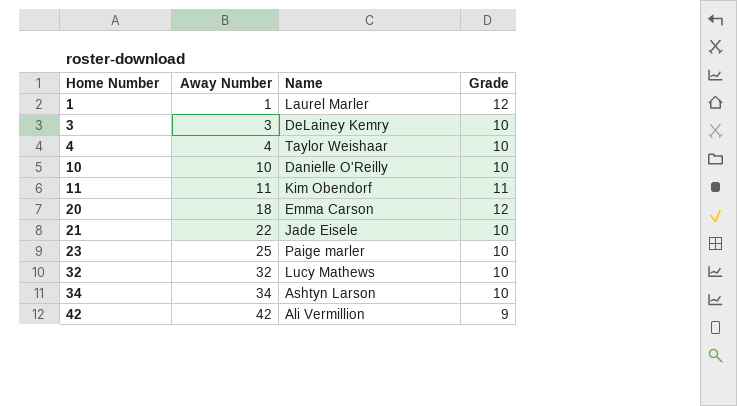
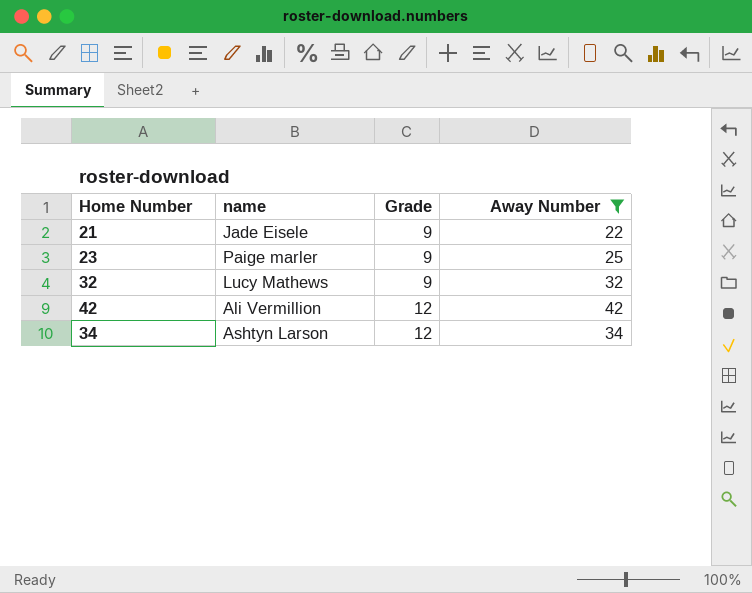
filter: none -> Away Number >= 22
row order: Home Number ascending -> Grade ascending
column name: Name -> name
column Away Number | position: 2 -> 4
21 | Grade: 10 -> 9
23 | Grade: 10 -> 9
32 | Grade: 10 -> 9
42 | Grade: 9 -> 12
34 | Grade: 10 -> 12

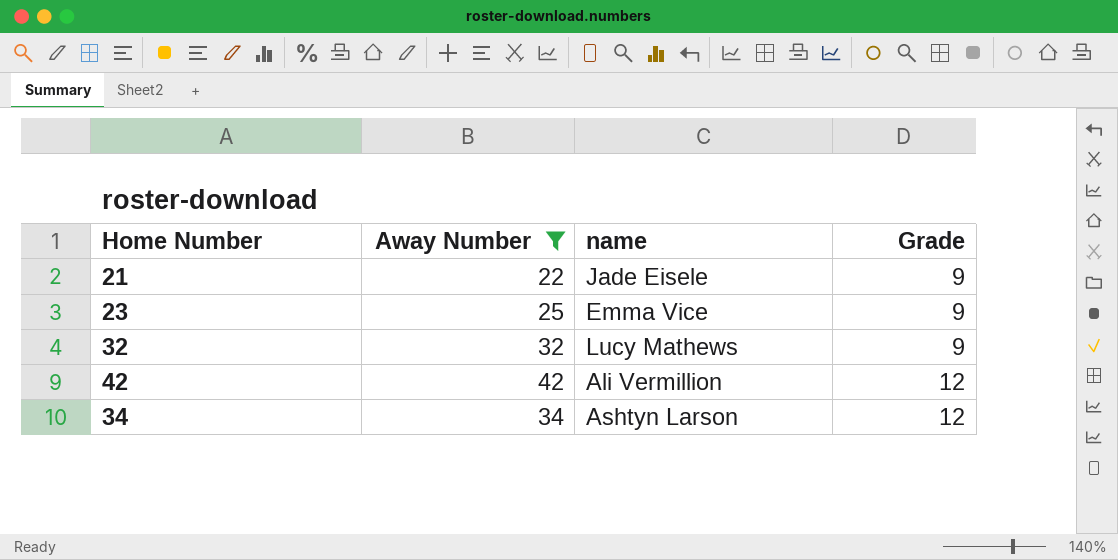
column Away Number | position: 4 -> 2
23 | name: Paige marler -> Emma Vice

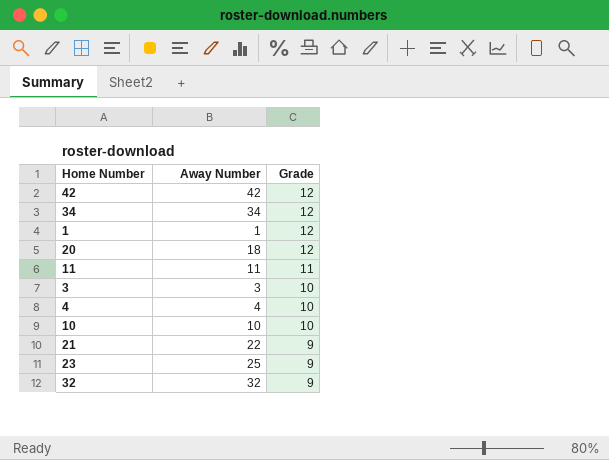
filter: Away Number >= 22 -> none
row order: Grade ascending -> Grade descending
column name | position: 3 -> none

